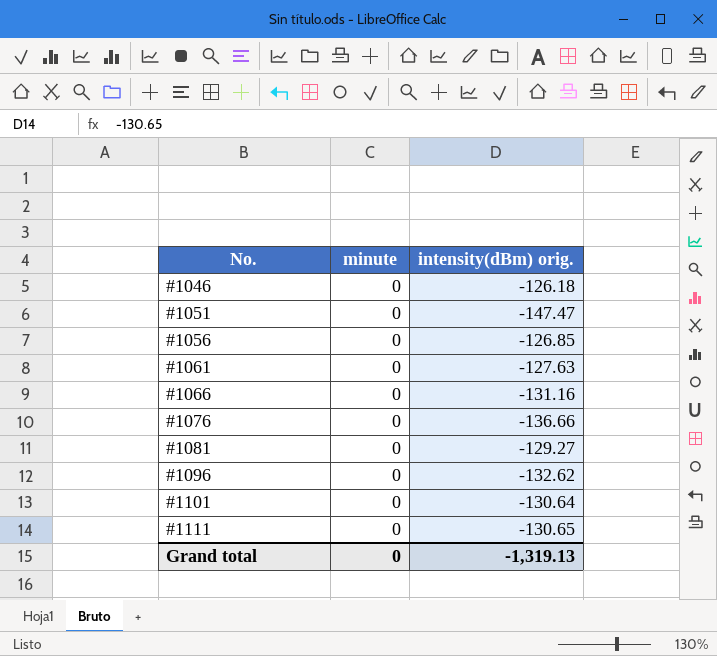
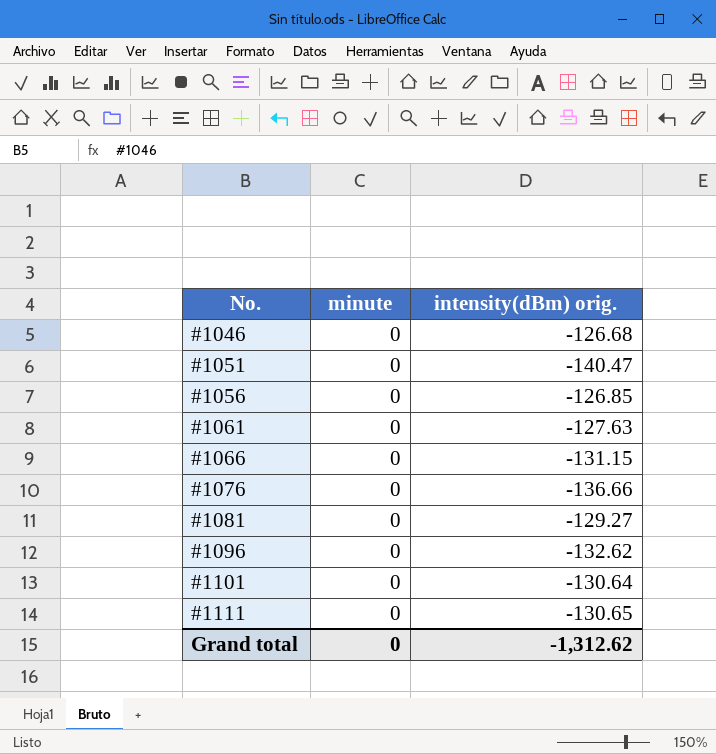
#1046 | intensity(dBm) orig.: -126.18 -> -126.68
#1051 | intensity(dBm) orig.: -147.47 -> -140.47
#1066 | intensity(dBm) orig.: -131.16 -> -131.15
Grand total | intensity(dBm) orig.: -1,319.13 -> -1,312.62

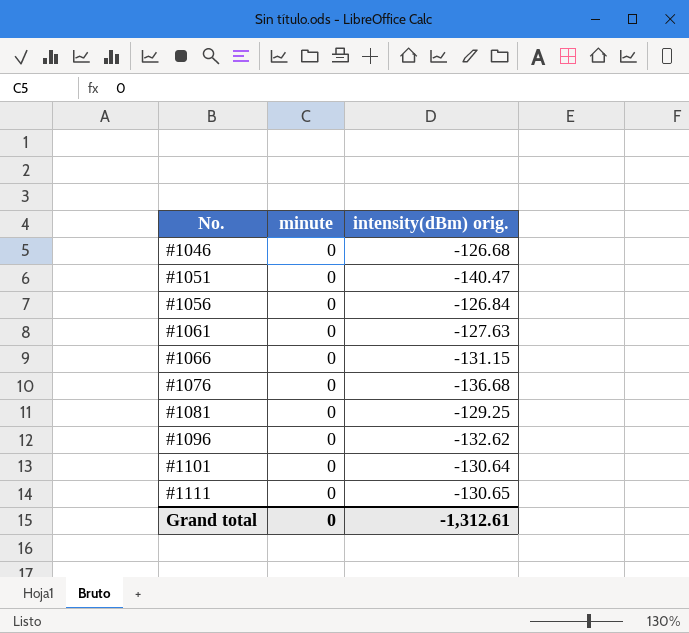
#1056 | intensity(dBm) orig.: -126.85 -> -126.84
#1076 | intensity(dBm) orig.: -136.66 -> -136.68
#1081 | intensity(dBm) orig.: -129.27 -> -129.25
Grand total | intensity(dBm) orig.: -1,312.62 -> -1,312.61

